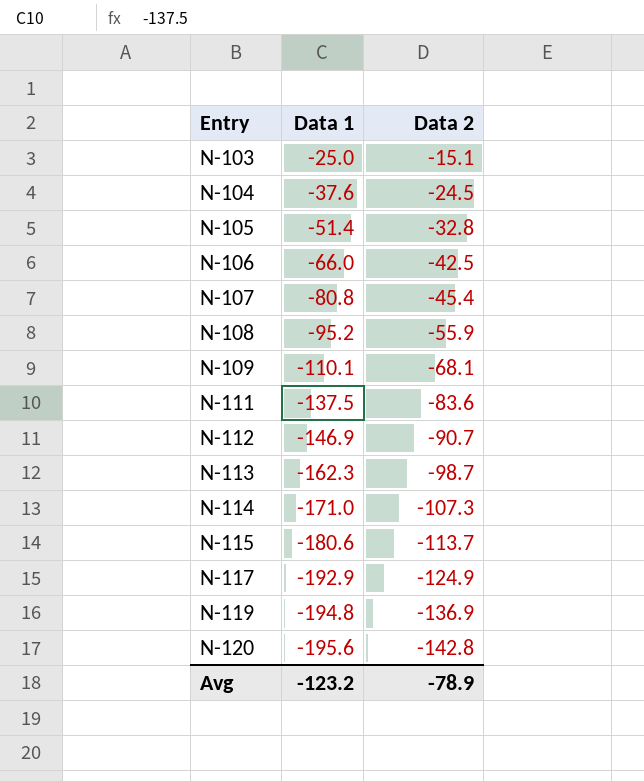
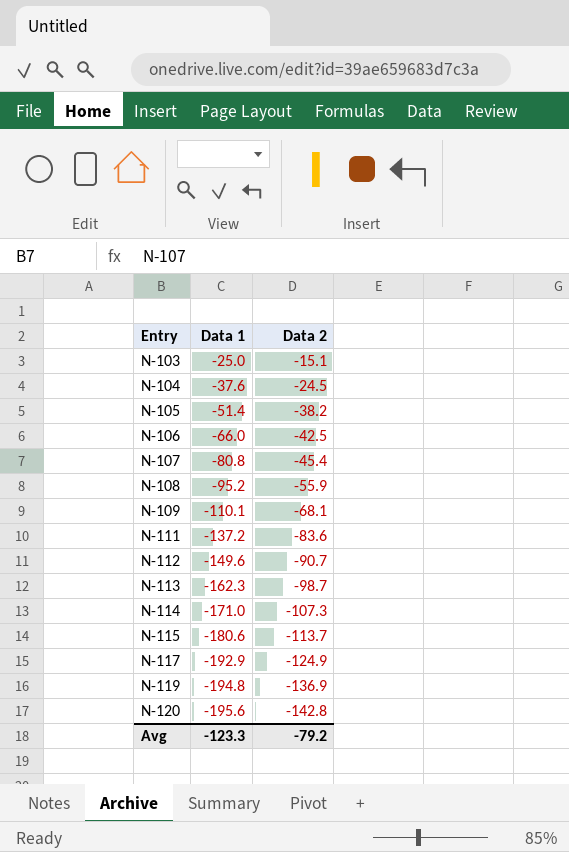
N-105 | Data 2: -32.8 -> -38.2
N-111 | Data 1: -137.5 -> -137.2
N-112 | Data 1: -146.9 -> -149.6
Avg | Data 1: -123.2 -> -123.3
Avg | Data 2: -78.9 -> -79.2

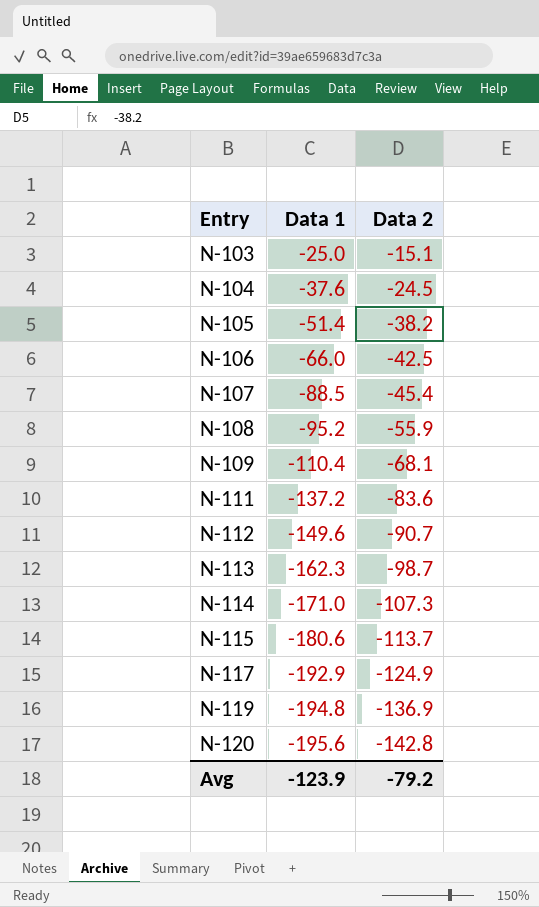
N-107 | Data 1: -80.8 -> -88.5
N-109 | Data 1: -110.1 -> -110.4
Avg | Data 1: -123.3 -> -123.9

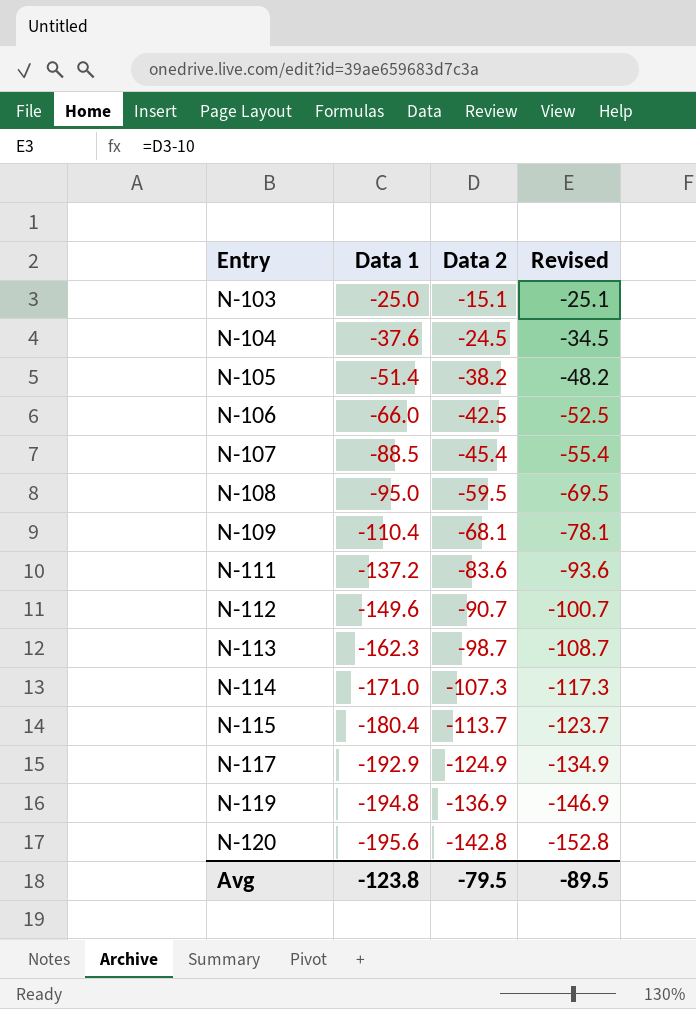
column Revised | formula: none -> [Data 2] - 10
N-108 | Data 1: -95.2 -> -95.0
N-108 | Data 2: -55.9 -> -59.5
N-115 | Data 1: -180.6 -> -180.4
Avg | Data 1: -123.9 -> -123.8
Avg | Data 2: -79.2 -> -79.5

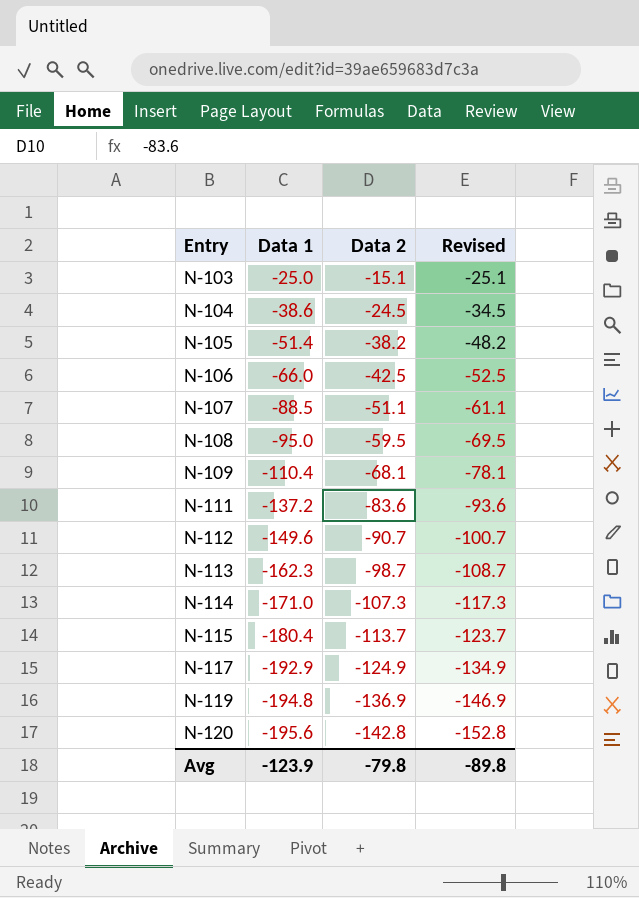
N-104 | Data 1: -37.6 -> -38.6
N-107 | Data 2: -45.4 -> -51.1
N-107 | Revised: -55.4 -> -61.1
Avg | Data 1: -123.8 -> -123.9
Avg | Data 2: -79.5 -> -79.8
Avg | Revised: -89.5 -> -89.8

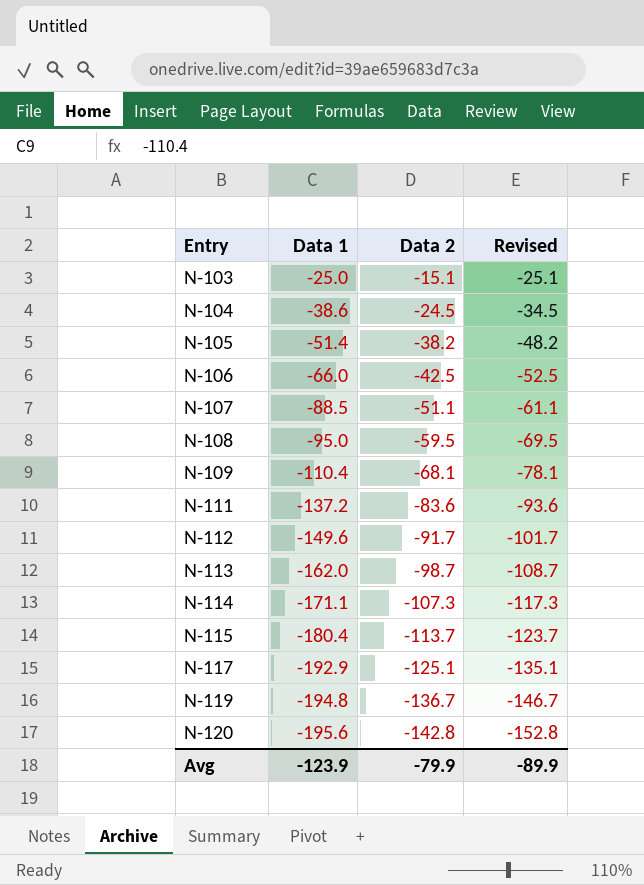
N-112 | Data 2: -90.7 -> -91.7
N-112 | Revised: -100.7 -> -101.7
N-113 | Data 1: -162.3 -> -162.0
N-114 | Data 1: -171.0 -> -171.1
N-117 | Data 2: -124.9 -> -125.1
N-117 | Revised: -134.9 -> -135.1
N-119 | Data 2: -136.9 -> -136.7
N-119 | Revised: -146.9 -> -146.7
Avg | Data 2: -79.8 -> -79.9
Avg | Revised: -89.8 -> -89.9

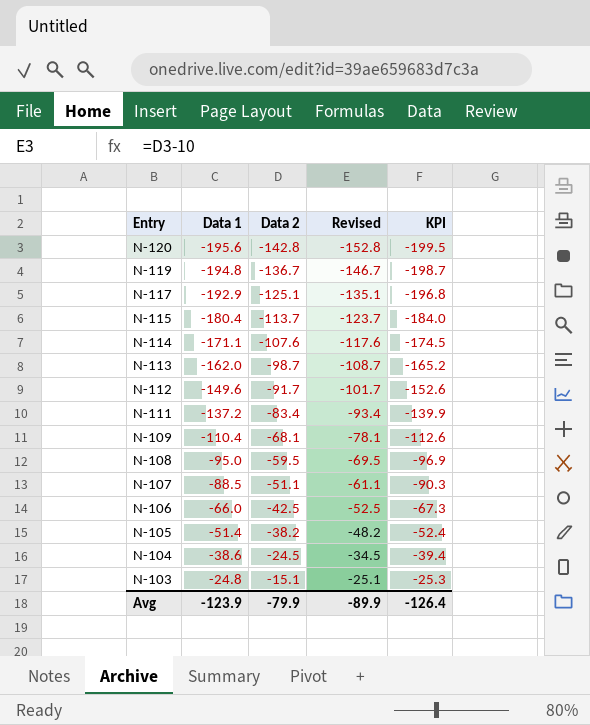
row order: Entry ascending -> Entry descending
column KPI | formula: none -> [Data 1] * 1.02
N-114 | Data 2: -107.3 -> -107.6
N-114 | Revised: -117.3 -> -117.6
N-111 | Data 2: -83.6 -> -83.4
N-111 | Revised: -93.6 -> -93.4
N-103 | Data 1: -25.0 -> -24.8

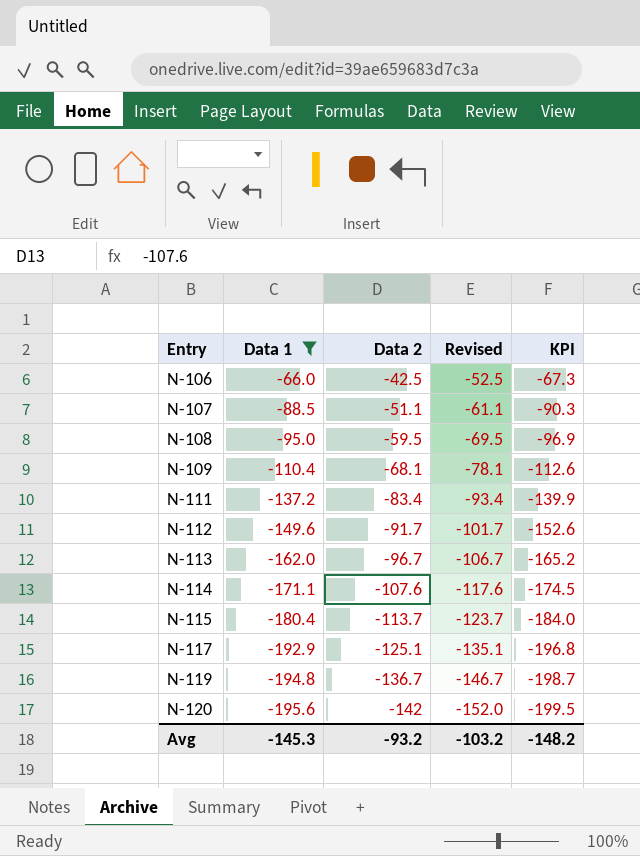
filter: none -> Data 1 <= -66.0
row order: Entry descending -> Entry ascending
N-113 | Data 2: -98.7 -> -96.7
N-113 | Revised: -108.7 -> -106.7
N-120 | Data 2: -142.8 -> -142
N-120 | Revised: -152.8 -> -152.0
Avg | Data 1: -123.9 -> -145.3
Avg | Data 2: -79.9 -> -93.2
Avg | Revised: -89.9 -> -103.2
Avg | KPI: -126.4 -> -148.2

